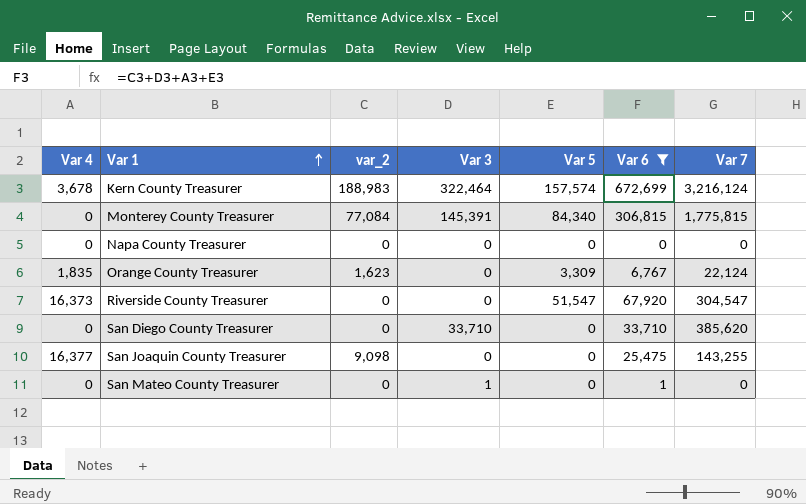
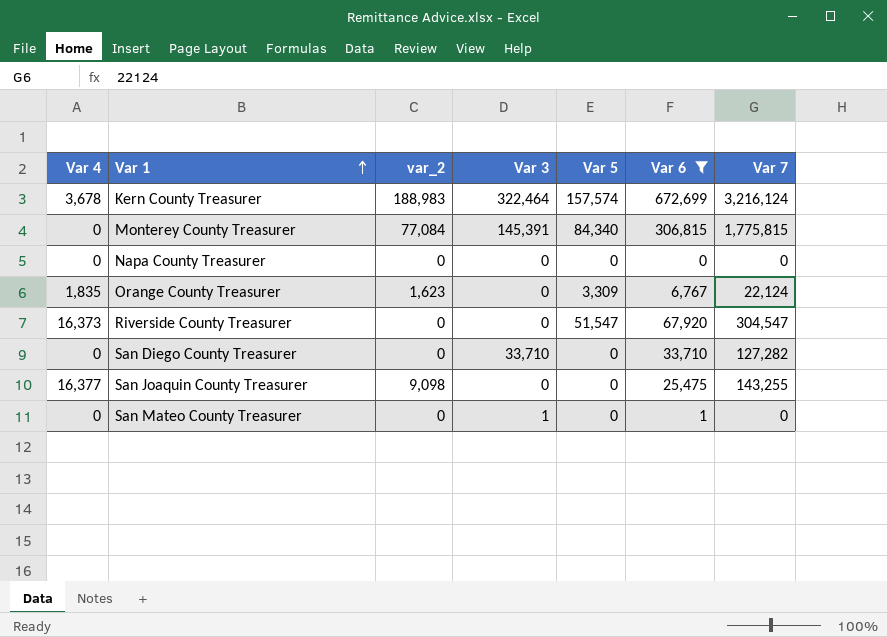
San Diego County Treasurer | Var 7: 385,620 -> 127,282

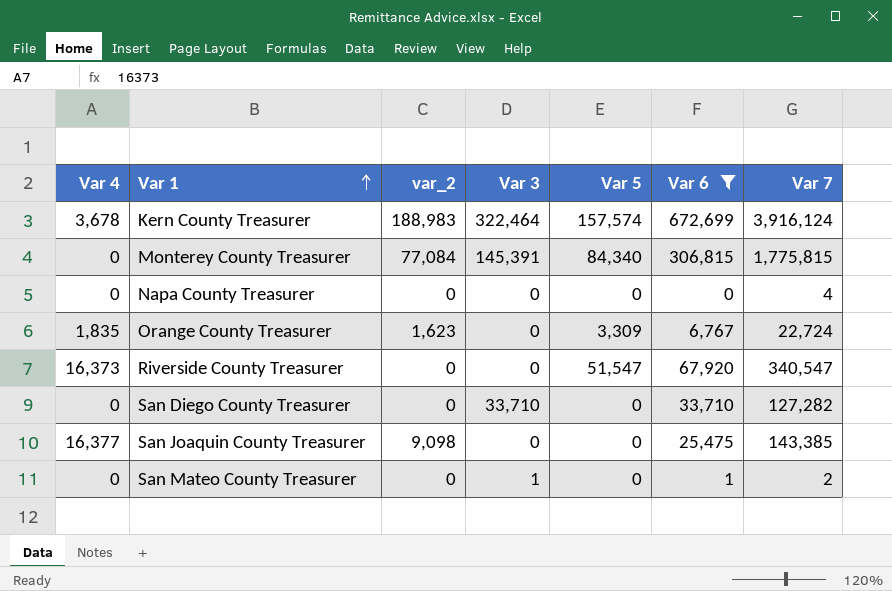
Kern County Treasurer | Var 7: 3,216,124 -> 3,916,124
Napa County Treasurer | Var 7: 0 -> 4
Orange County Treasurer | Var 7: 22,124 -> 22,724
Riverside County Treasurer | Var 7: 304,547 -> 340,547
San Joaquin County Treasurer | Var 7: 143,255 -> 143,385
San Mateo County Treasurer | Var 7: 0 -> 2

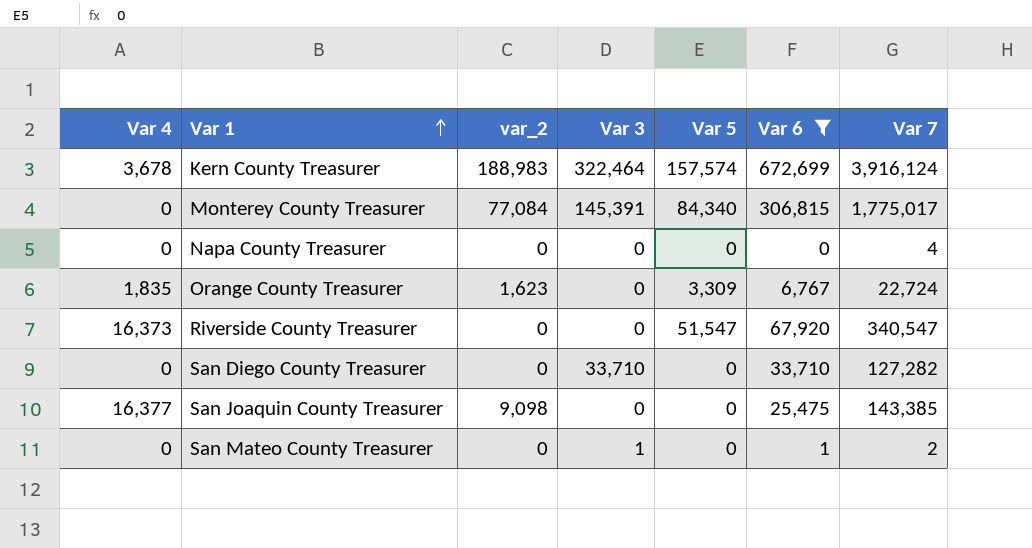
Monterey County Treasurer | Var 7: 1,775,815 -> 1,775,017

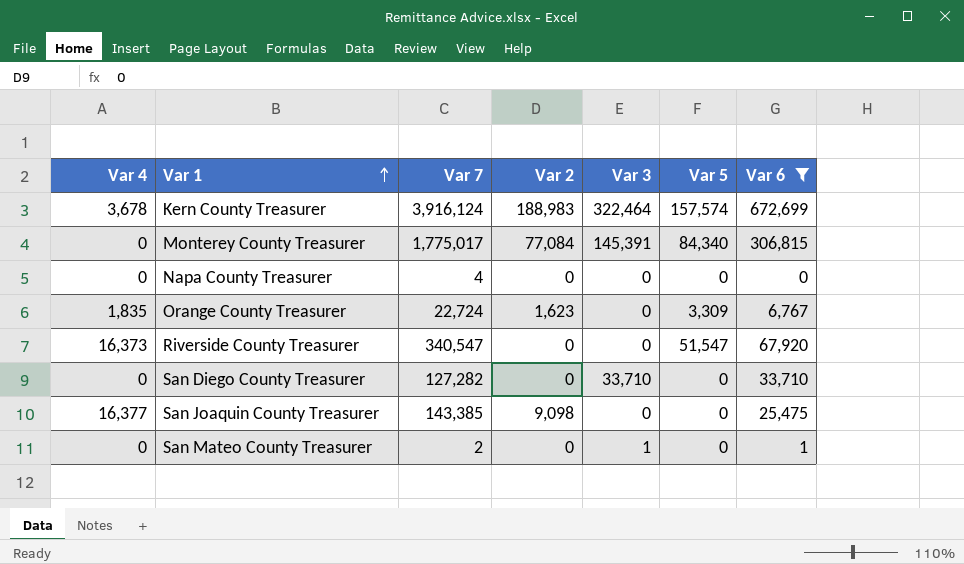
column Var 7 | position: 7 -> 3
column name: var_2 -> Var 2

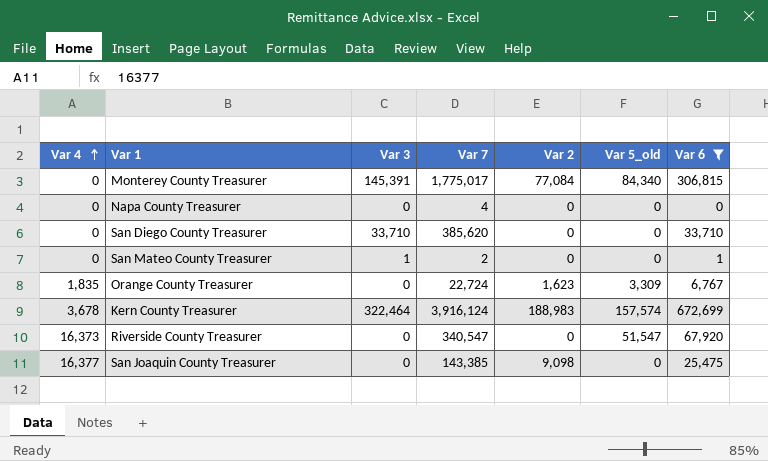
row order: Var 1 ascending -> Var 4 ascending
column Var 3 | position: 5 -> 3
column name: Var 5 -> Var 5_old
San Diego County Treasurer | Var 7: 127,282 -> 385,620

